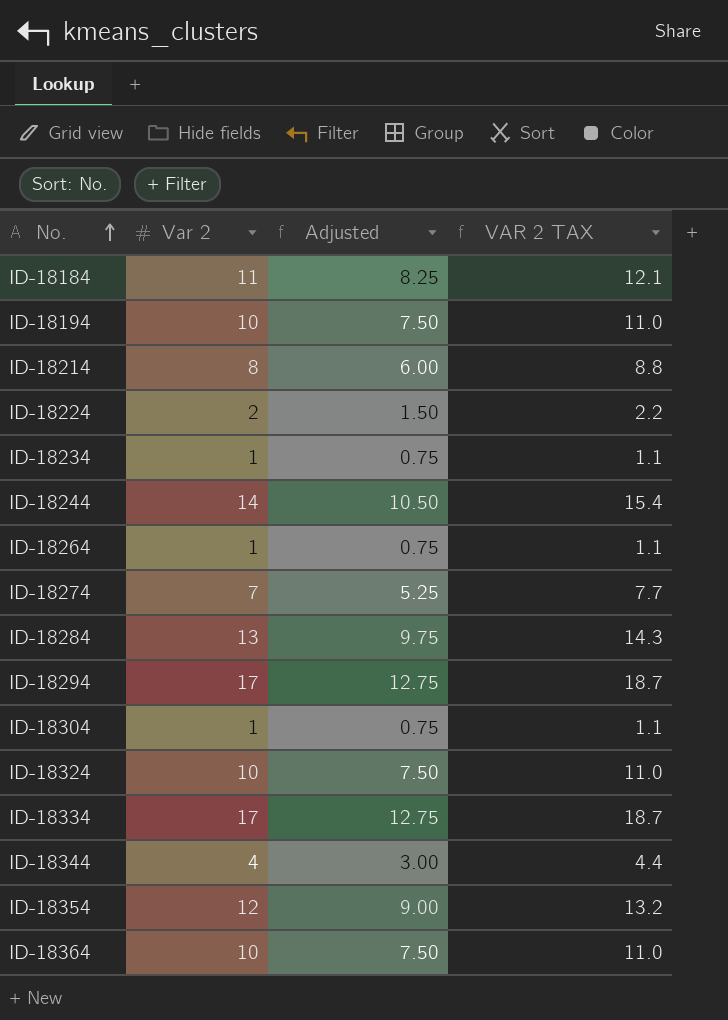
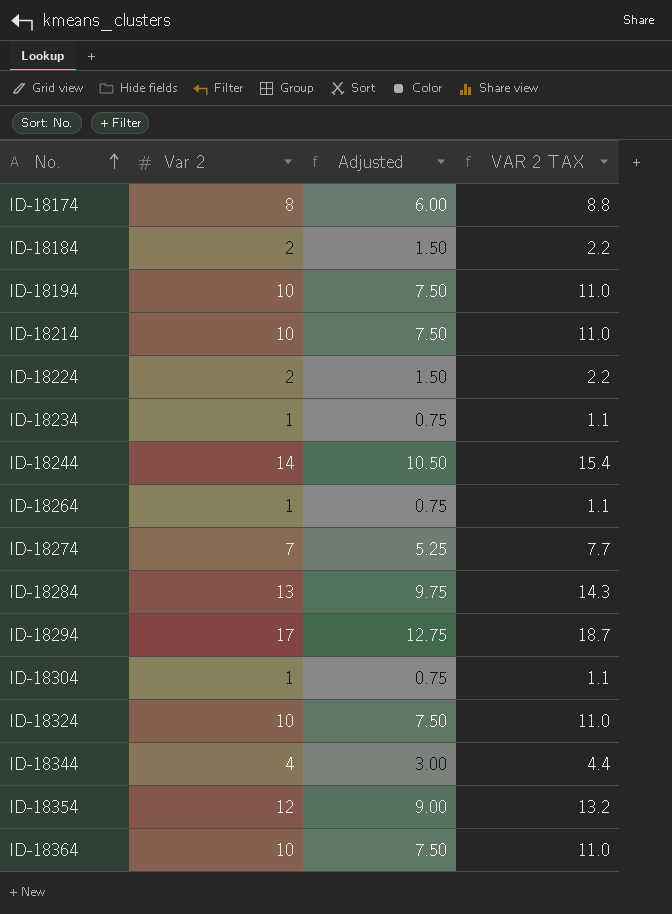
row ID-18334: 17 | 12.75 | 18.7 -> none
row ID-18174: none -> 8 | 6.00 | 8.8
ID-18184 | Var 2: 11 -> 2
ID-18184 | Adjusted: 8.25 -> 1.50
ID-18184 | VAR 2 TAX: 12.1 -> 2.2
ID-18214 | Var 2: 8 -> 10
ID-18214 | Adjusted: 6.00 -> 7.50
ID-18214 | VAR 2 TAX: 8.8 -> 11.0

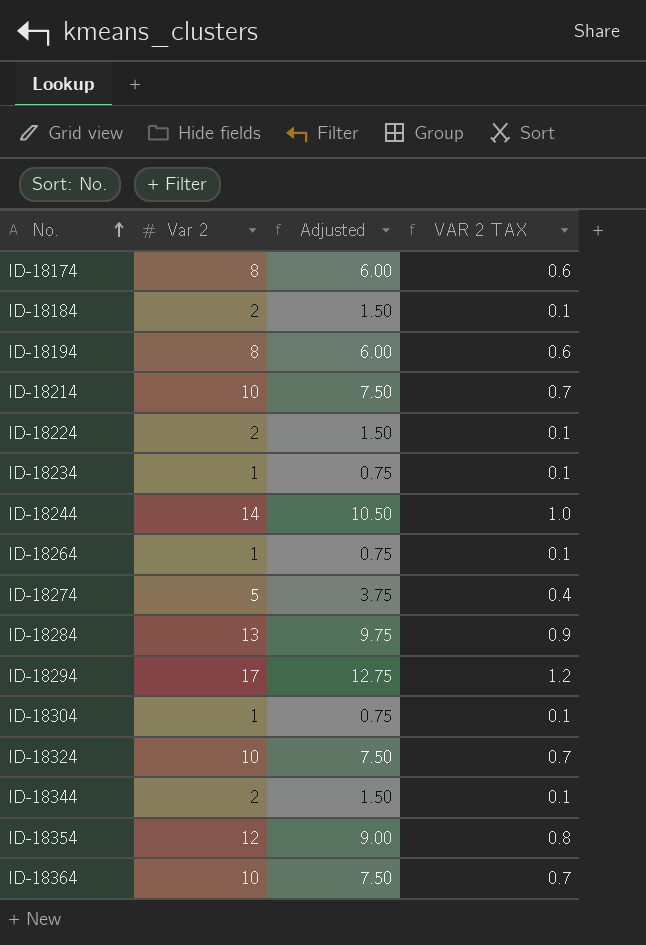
column VAR 2 TAX | formula: [Var 2] * 1.1 -> [Var 2] * 0.07
ID-18194 | Var 2: 10 -> 8
ID-18194 | Adjusted: 7.50 -> 6.00
ID-18274 | Var 2: 7 -> 5
ID-18274 | Adjusted: 5.25 -> 3.75
ID-18344 | Var 2: 4 -> 2
ID-18344 | Adjusted: 3.00 -> 1.50

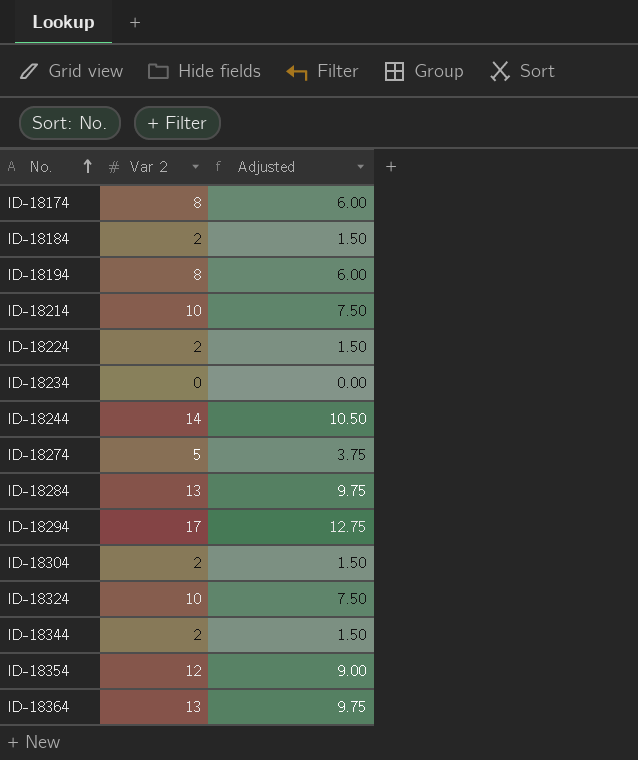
column VAR 2 TAX | formula: [Var 2] * 0.07 -> none
row ID-18264: 1 | 0.75 | 0.1 -> none
ID-18234 | Var 2: 1 -> 0
ID-18234 | Adjusted: 0.75 -> 0.00
ID-18304 | Var 2: 1 -> 2
ID-18304 | Adjusted: 0.75 -> 1.50
ID-18364 | Var 2: 10 -> 13
ID-18364 | Adjusted: 7.50 -> 9.75

